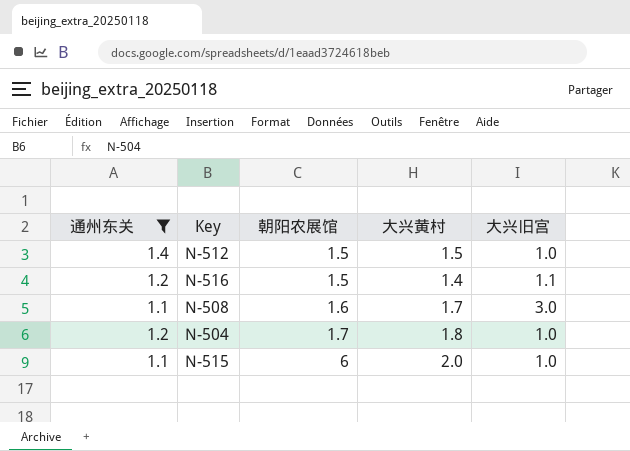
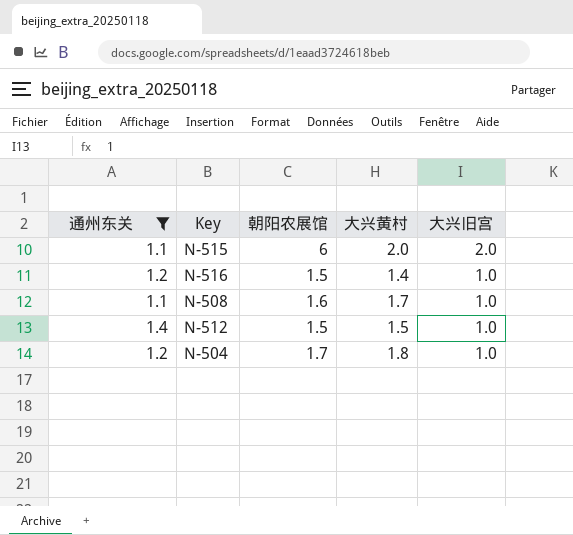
row order: 朝阳农展馆 ascending -> 大兴旧宫 descending
N-515 | 大兴旧宫: 1.0 -> 2.0
N-516 | 大兴旧宫: 1.1 -> 1.0
N-508 | 大兴旧宫: 3.0 -> 1.0

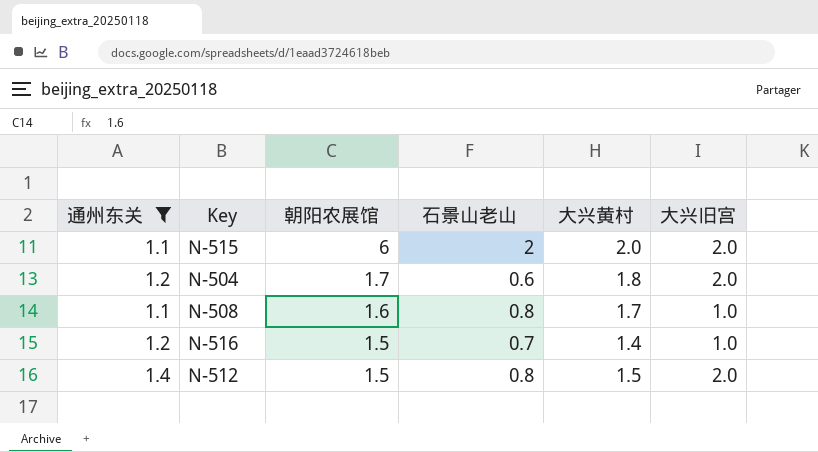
row order: 大兴旧宫 descending -> 朝阳农展馆 descending
column 石景山老山 | position: none -> 4
N-504 | 大兴旧宫: 1.0 -> 2.0
N-512 | 大兴旧宫: 1.0 -> 2.0

